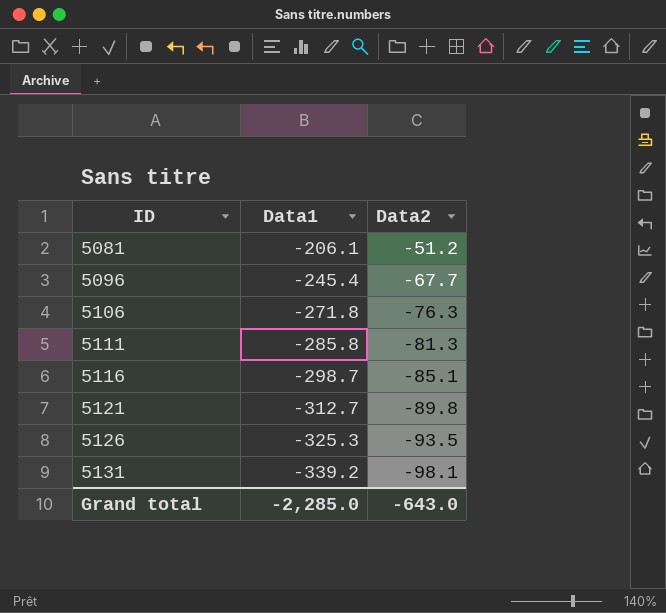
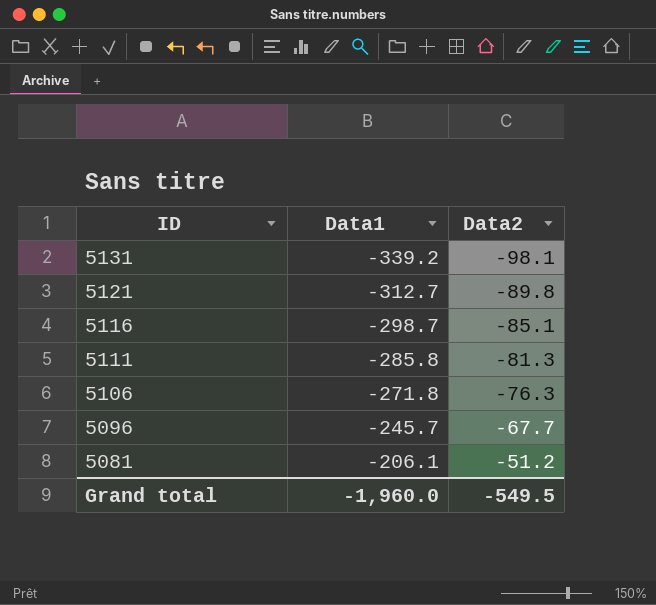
row order: ID ascending -> ID descending
row 5126: -325.3 | -93.5 -> none
5096 | Data1: -245.4 -> -245.7
Grand total | Data1: -2,285.0 -> -1,960.0
Grand total | Data2: -643.0 -> -549.5

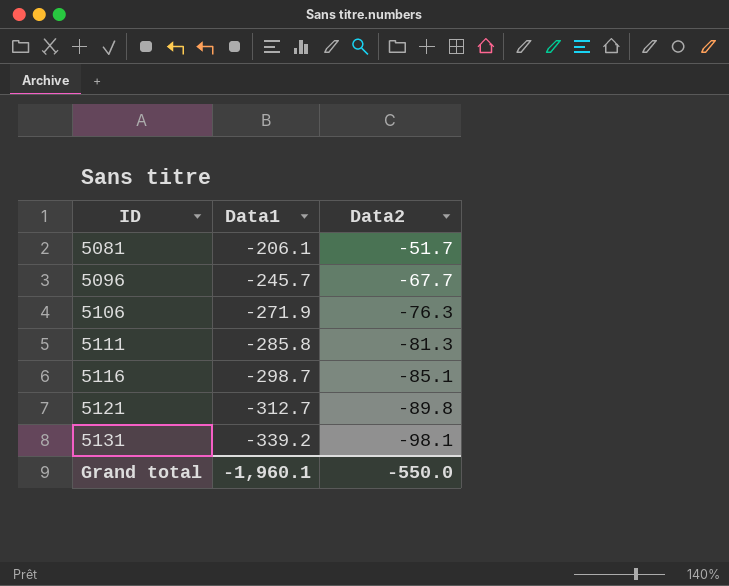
row order: ID descending -> ID ascending
5081 | Data2: -51.2 -> -51.7
5106 | Data1: -271.8 -> -271.9
Grand total | Data1: -1,960.0 -> -1,960.1
Grand total | Data2: -549.5 -> -550.0

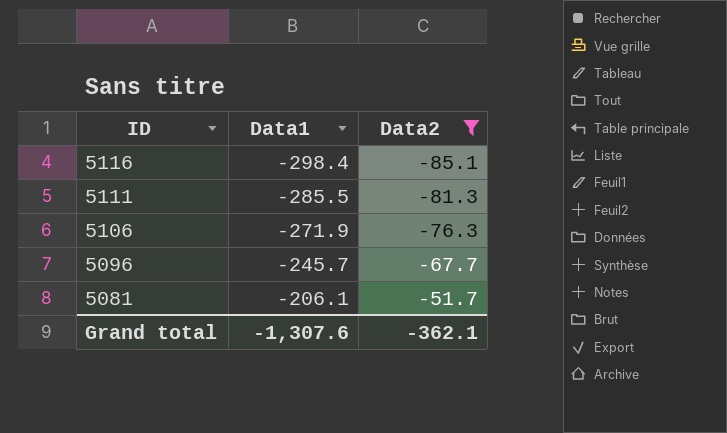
filter: none -> Data2 >= -85.1
row order: ID ascending -> ID descending
5116 | Data1: -298.7 -> -298.4
5111 | Data1: -285.8 -> -285.5
Grand total | Data1: -1,960.1 -> -1,307.6
Grand total | Data2: -550.0 -> -362.1

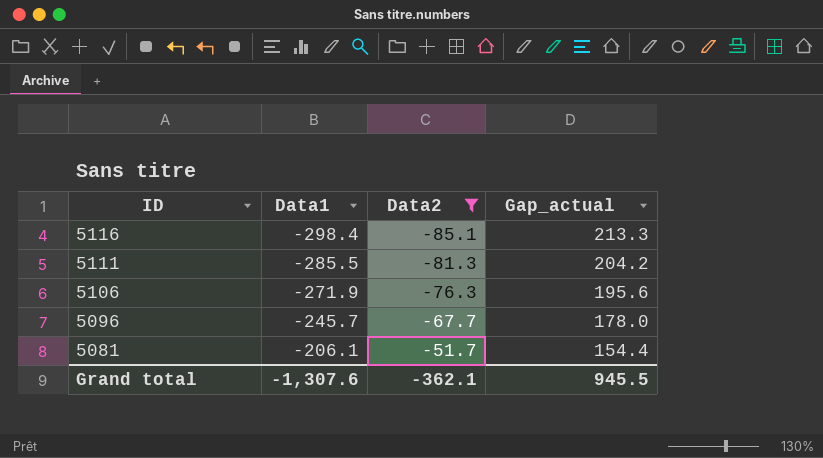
column Gap_actual | formula: none -> [Data2] - [Data1]

